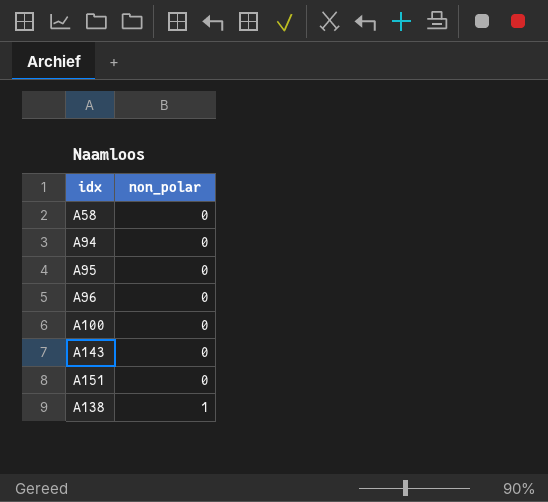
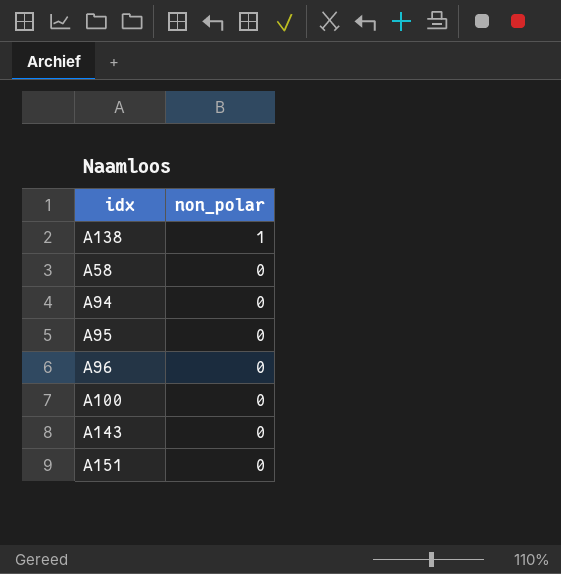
row order: non_polar ascending -> non_polar descending

